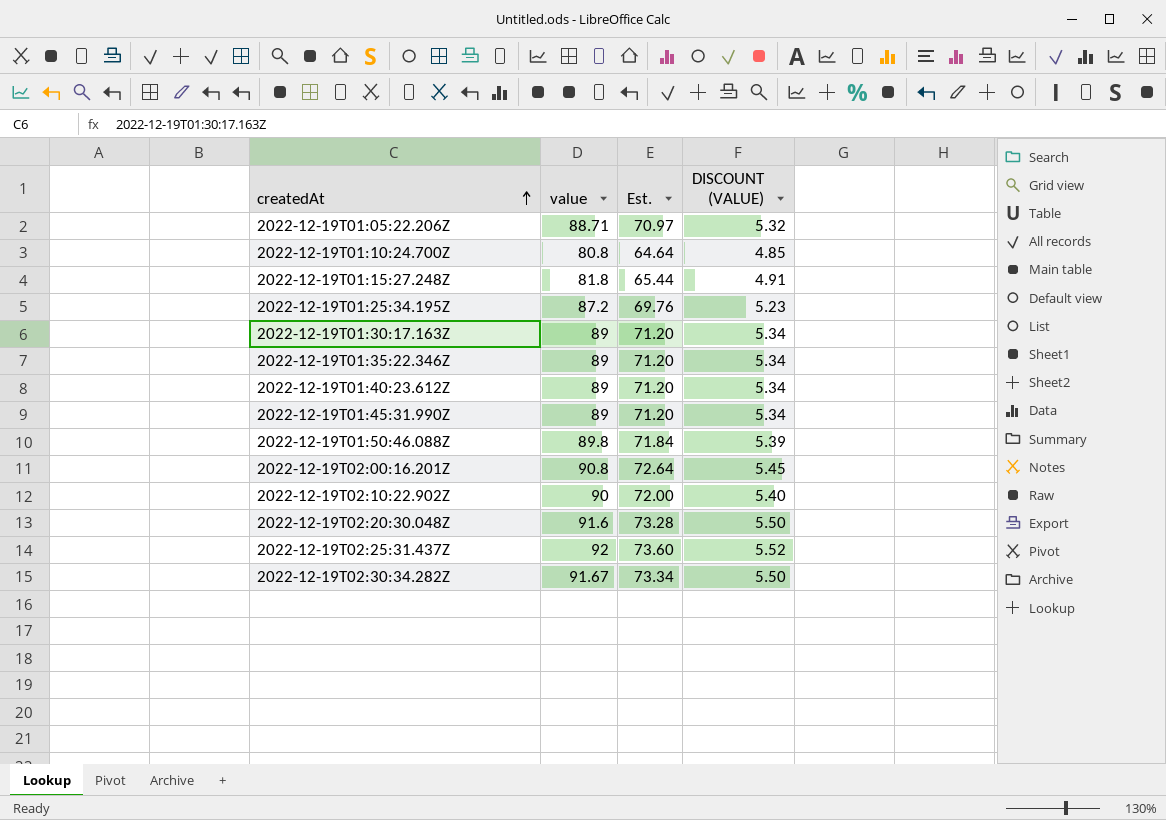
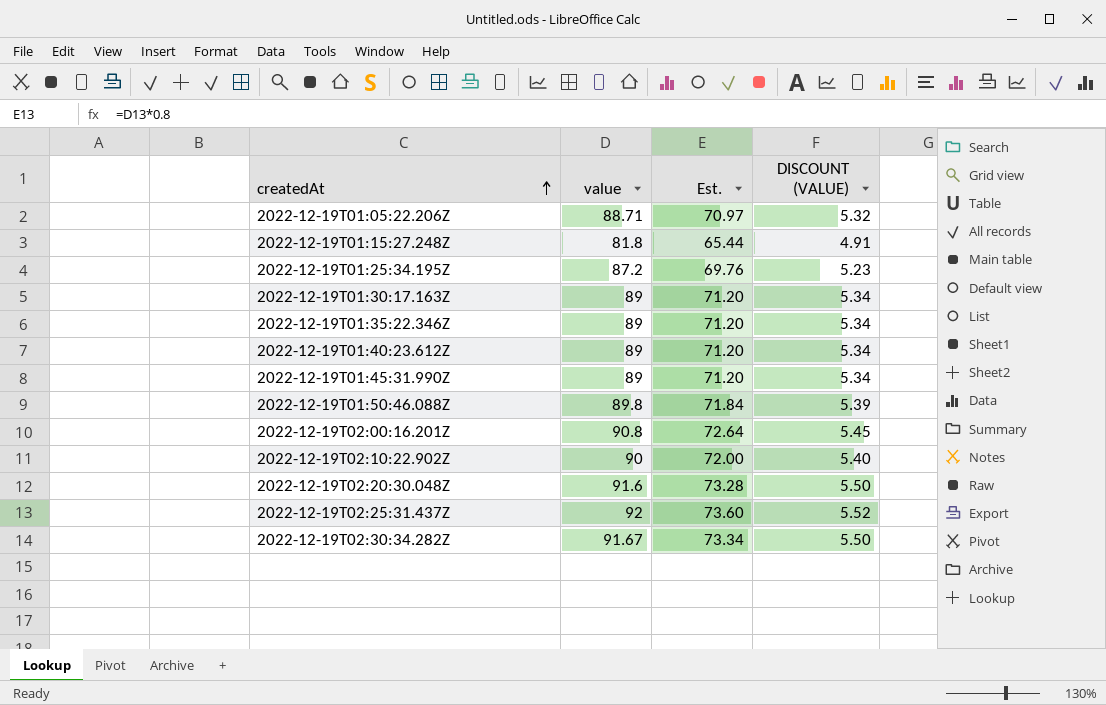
row 2022-12-19T01:10:24.700Z: 80.8 | 64.64 | 4.85 -> none

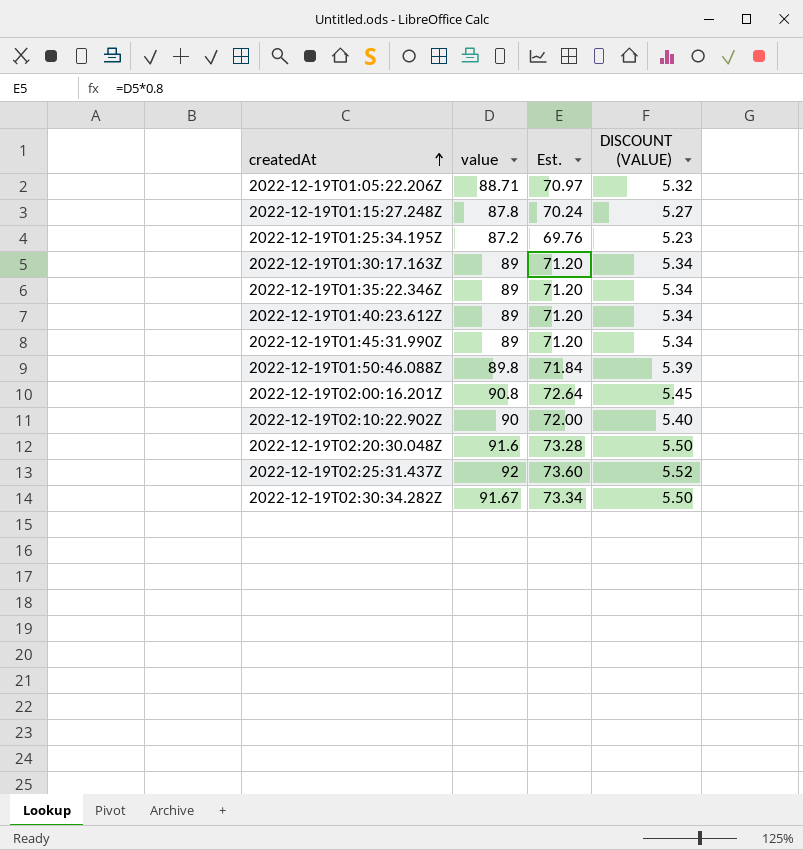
2022-12-19T01:15:27.248Z | value: 81.8 -> 87.8
2022-12-19T01:15:27.248Z | Est.: 65.44 -> 70.24
2022-12-19T01:15:27.248Z | DISCOUNT (VALUE): 4.91 -> 5.27

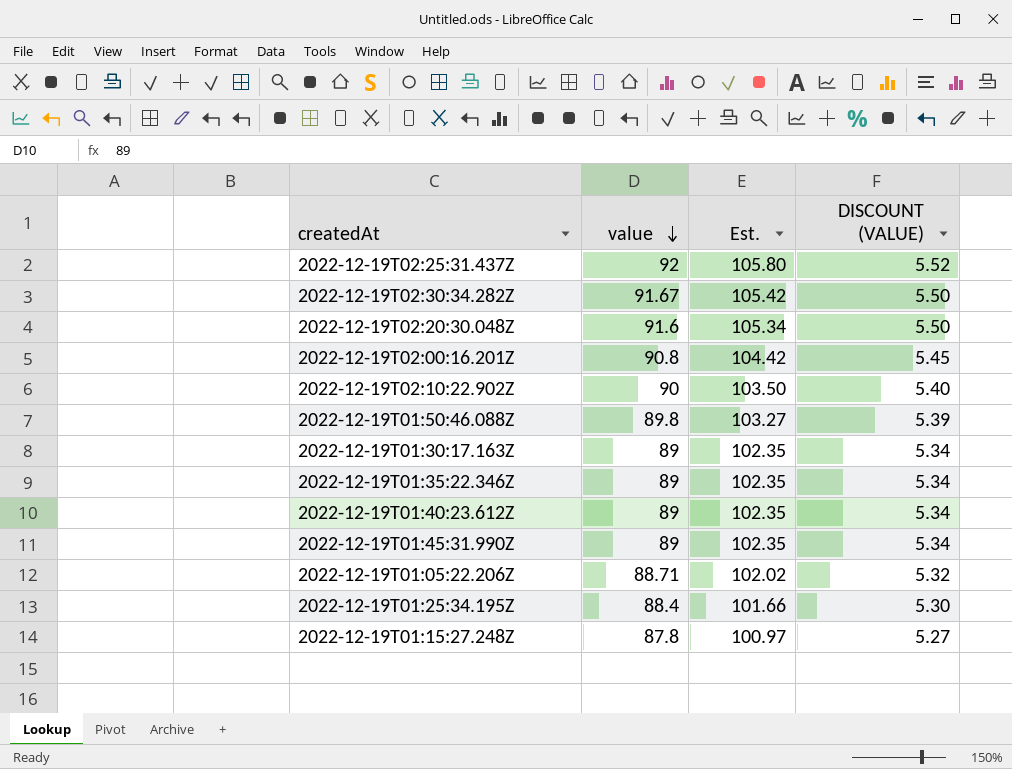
row order: createdAt ascending -> value descending
column Est. | formula: [value] * 0.8 -> [value] * 1.15
2022-12-19T01:25:34.195Z | value: 87.2 -> 88.4
2022-12-19T01:25:34.195Z | DISCOUNT (VALUE): 5.23 -> 5.30

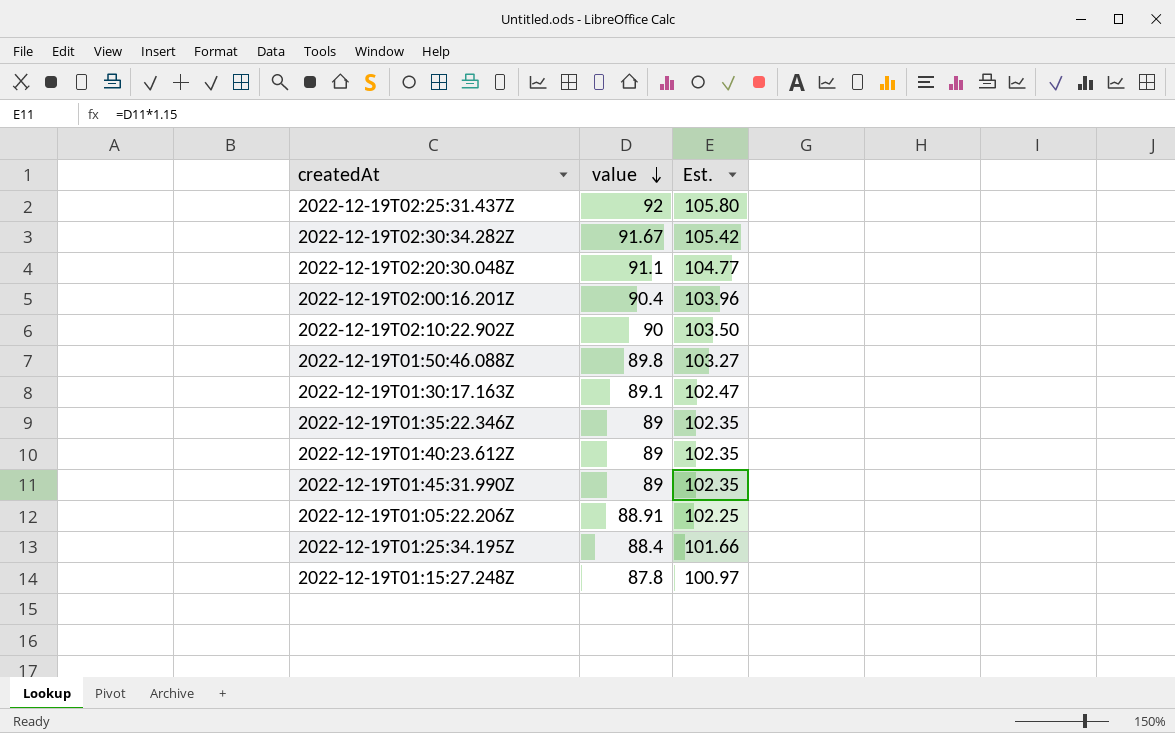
column DISCOUNT (VALUE) | formula: [value] * 0.06 -> none
2022-12-19T02:20:30.048Z | value: 91.6 -> 91.1
2022-12-19T02:20:30.048Z | Est.: 105.34 -> 104.77
2022-12-19T02:00:16.201Z | value: 90.8 -> 90.4
2022-12-19T02:00:16.201Z | Est.: 104.42 -> 103.96
2022-12-19T01:30:17.163Z | value: 89 -> 89.1
2022-12-19T01:30:17.163Z | Est.: 102.35 -> 102.47
2022-12-19T01:05:22.206Z | value: 88.71 -> 88.91
2022-12-19T01:05:22.206Z | Est.: 102.02 -> 102.25

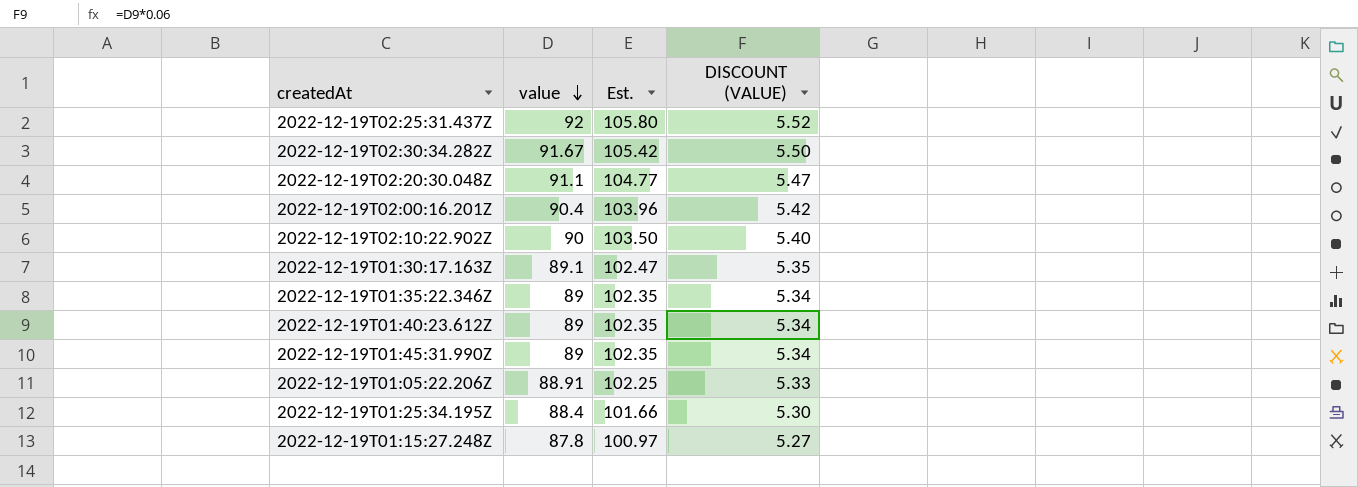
column DISCOUNT (VALUE) | formula: none -> [value] * 0.06
row 2022-12-19T01:50:46.088Z: 89.8 | 103.27 -> none

